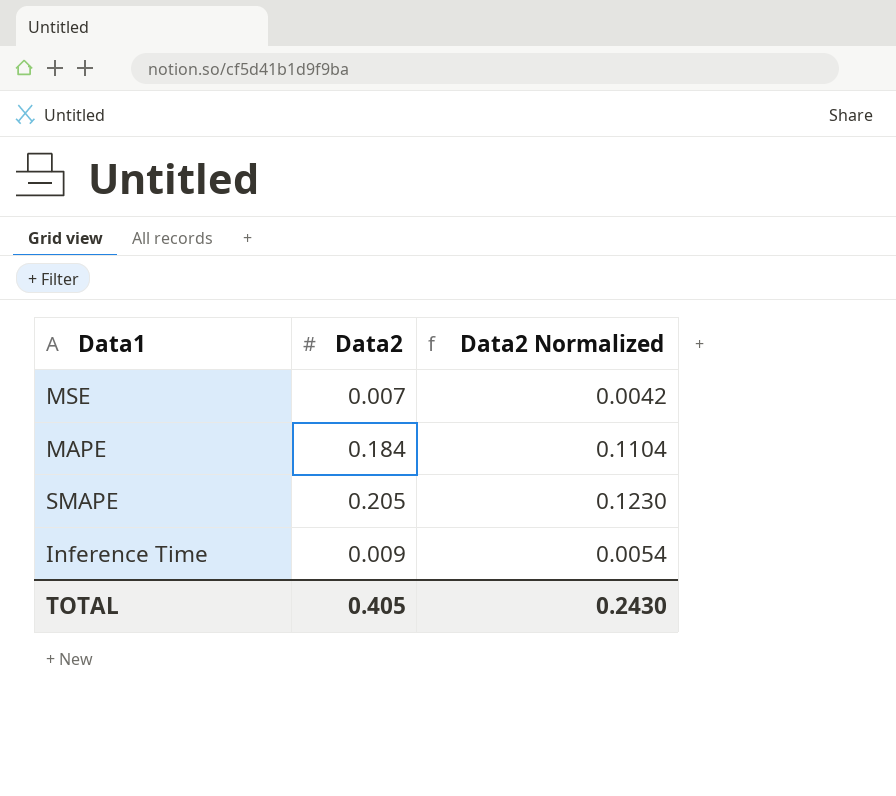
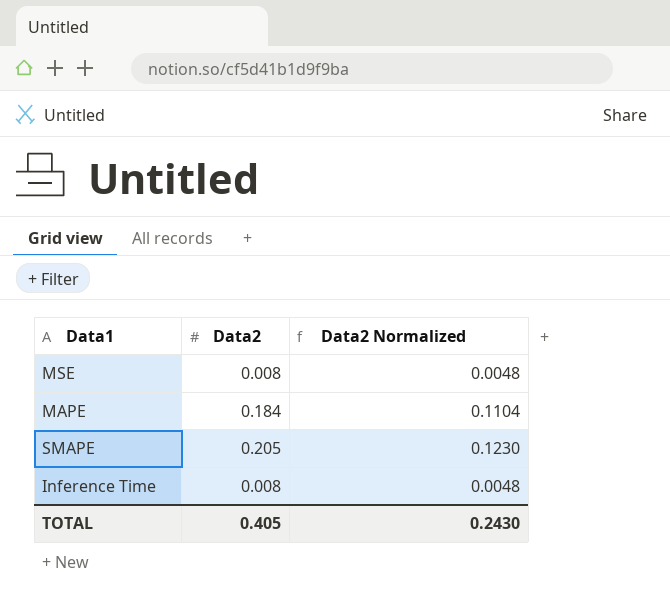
MSE | Data2: 0.007 -> 0.008
MSE | Data2 Normalized: 0.0042 -> 0.0048
Inference Time | Data2: 0.009 -> 0.008
Inference Time | Data2 Normalized: 0.0054 -> 0.0048

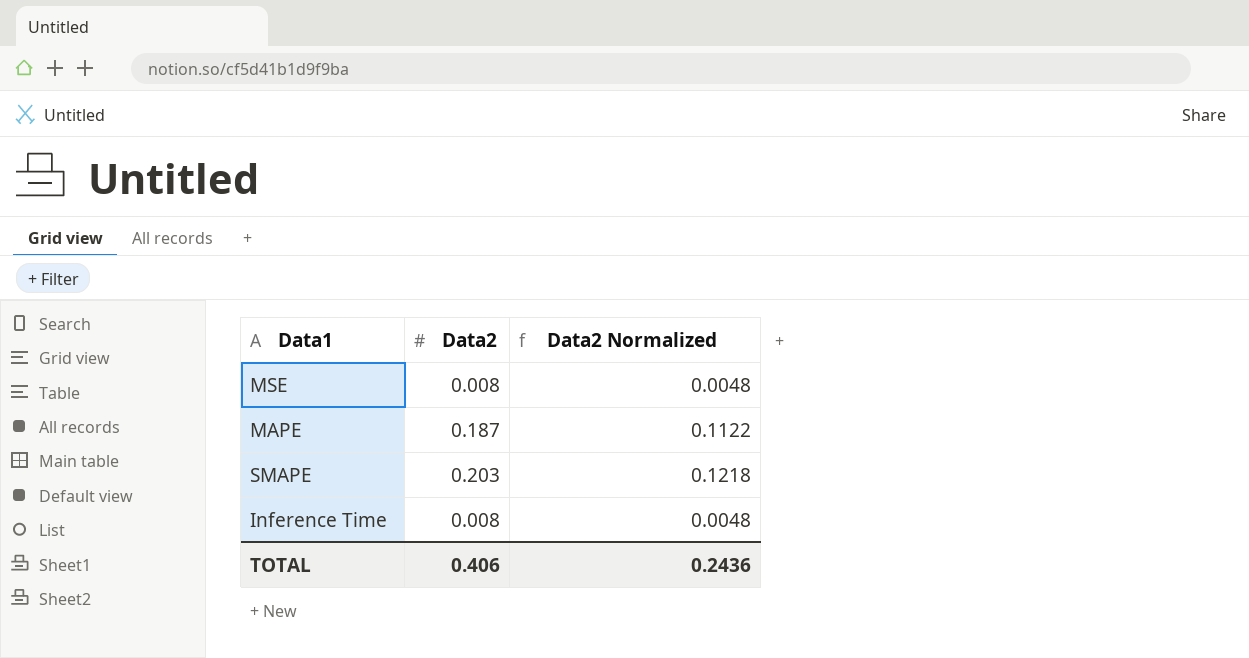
MAPE | Data2: 0.184 -> 0.187
MAPE | Data2 Normalized: 0.1104 -> 0.1122
SMAPE | Data2: 0.205 -> 0.203
SMAPE | Data2 Normalized: 0.1230 -> 0.1218
TOTAL | Data2: 0.405 -> 0.406
TOTAL | Data2 Normalized: 0.2430 -> 0.2436

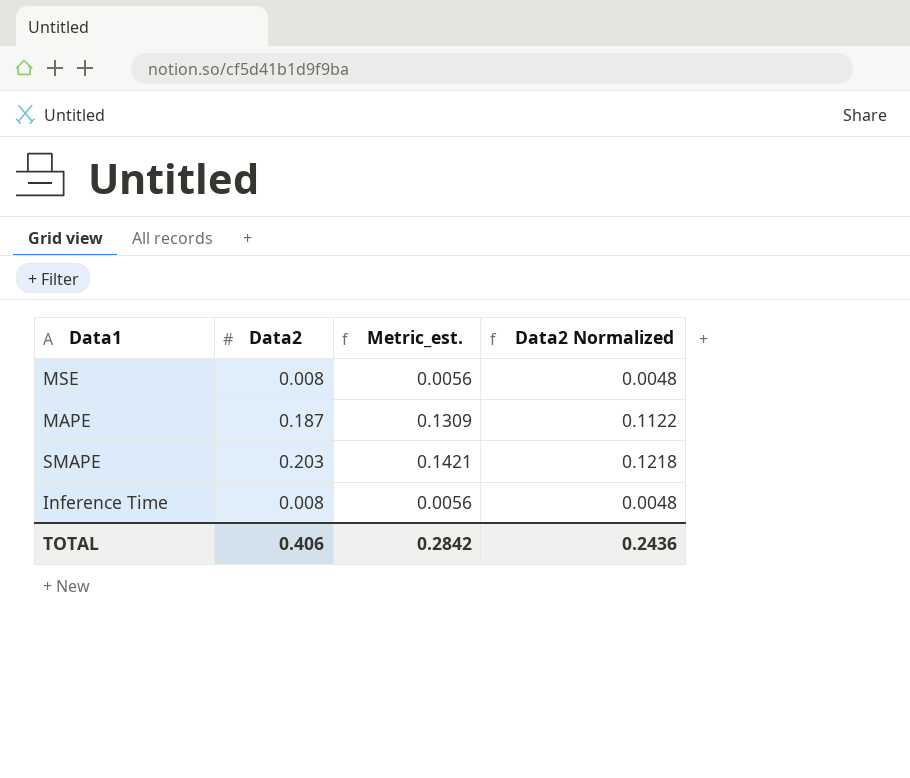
column Metric_est. | formula: none -> [Data2] * 0.7

